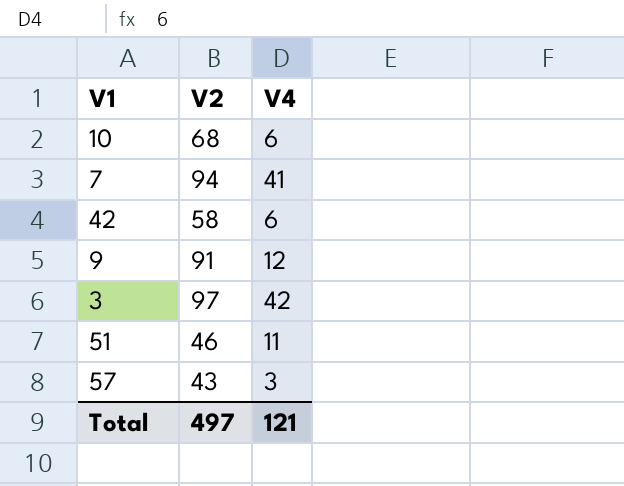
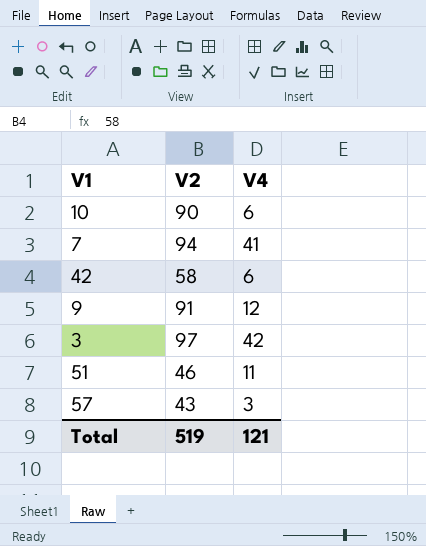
10 | V2: 68 -> 90
Total | V2: 497 -> 519

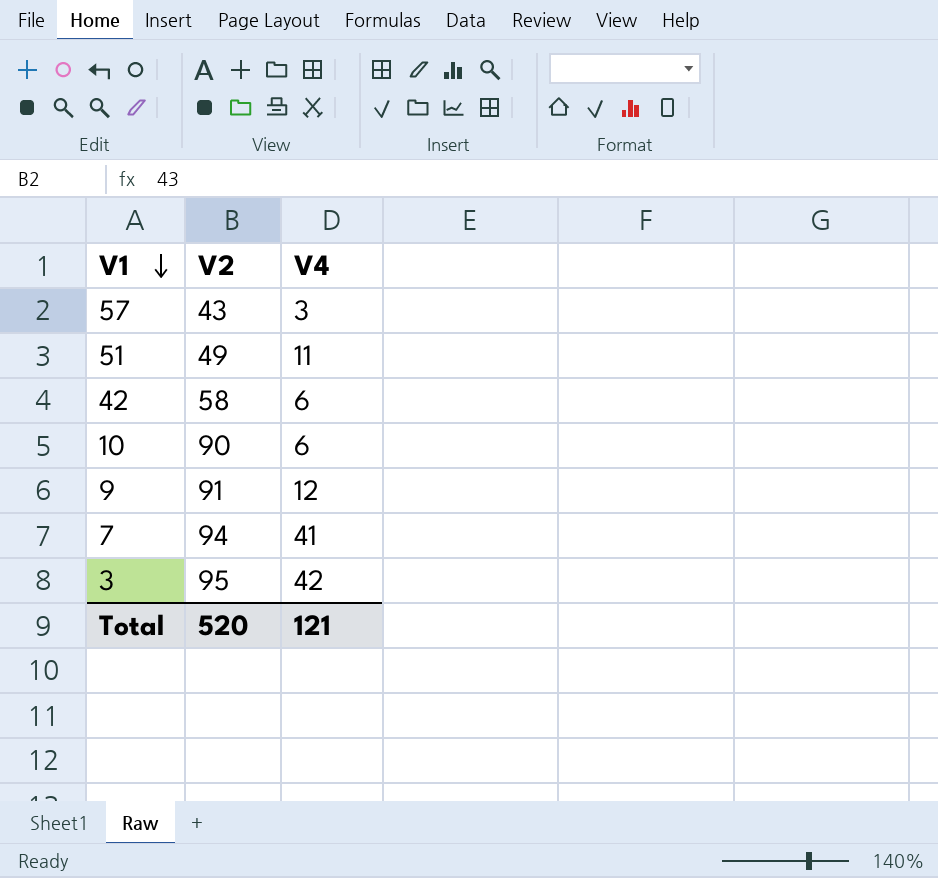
row order: none -> V1 descending
51 | V2: 46 -> 49
3 | V2: 97 -> 95
Total | V2: 519 -> 520

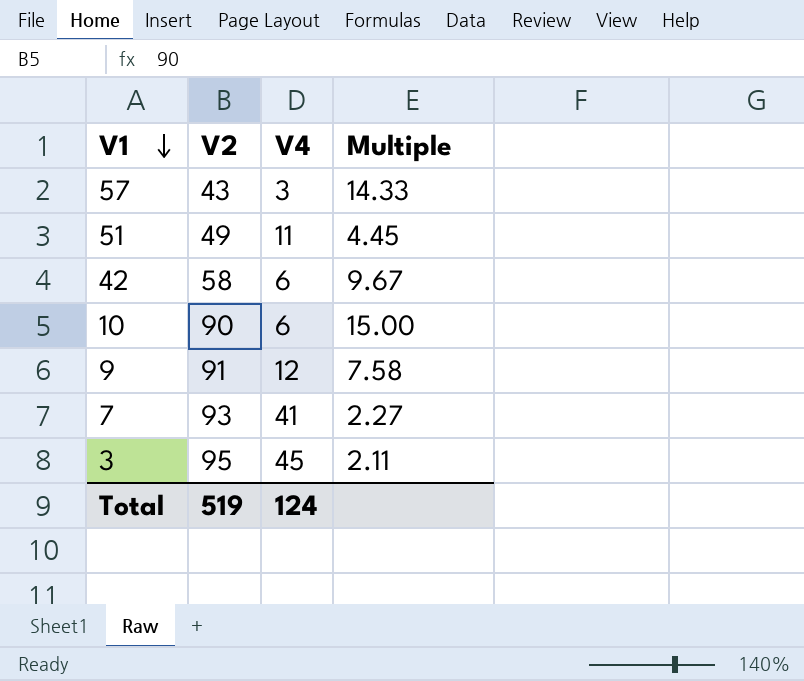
column Multiple | formula: none -> [V2] / [V4]
7 | V2: 94 -> 93
3 | V4: 42 -> 45
Total | V2: 520 -> 519
Total | V4: 121 -> 124

